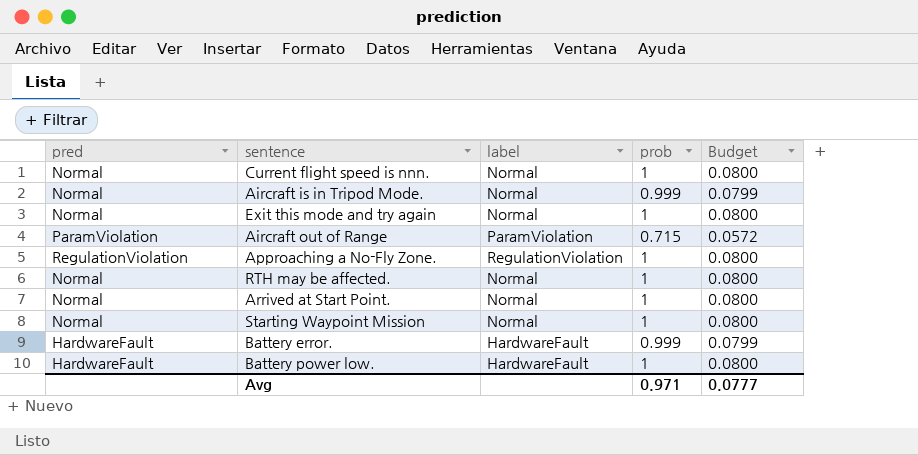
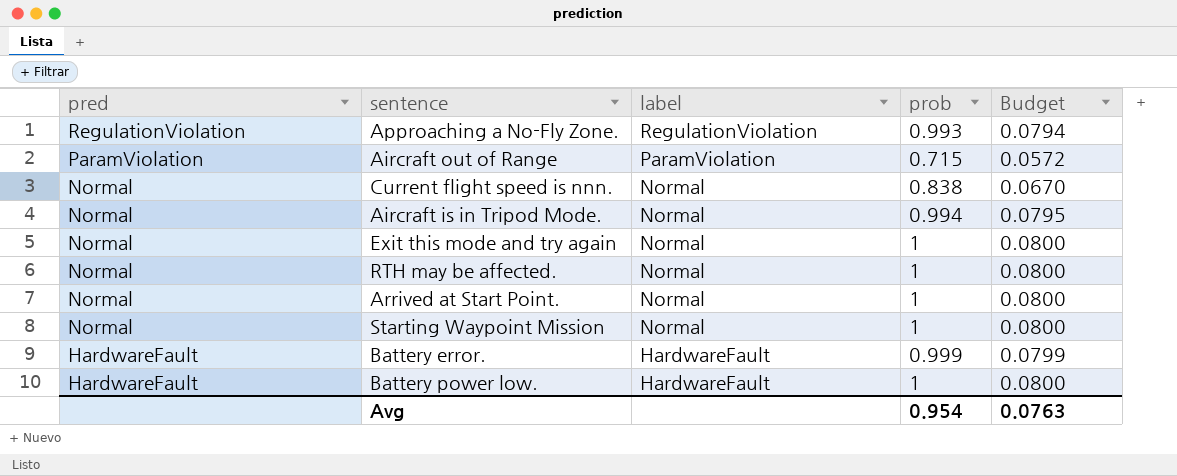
row order: none -> pred descending
Approaching a No-Fly Zone. | prob: 1 -> 0.993
Approaching a No-Fly Zone. | Budget: 0.0800 -> 0.0794
Current flight speed is nnn. | prob: 1 -> 0.838
Current flight speed is nnn. | Budget: 0.0800 -> 0.0670
Aircraft is in Tripod Mode. | prob: 0.999 -> 0.994
Aircraft is in Tripod Mode. | Budget: 0.0799 -> 0.0795
Avg | prob: 0.971 -> 0.954
Avg | Budget: 0.0777 -> 0.0763

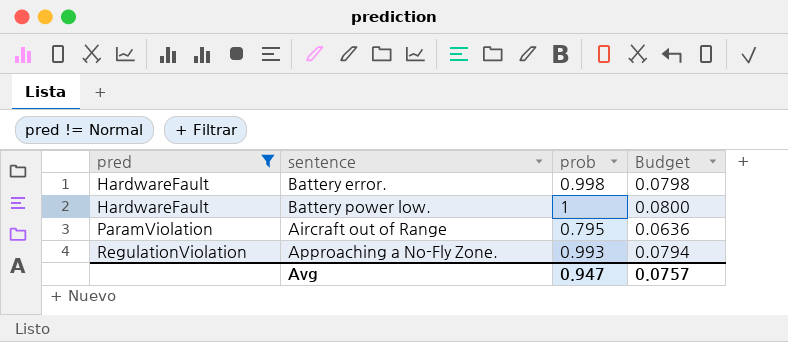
filter: none -> pred != Normal
row order: pred descending -> pred ascending
column label | position: 3 -> none
Battery error. | prob: 0.999 -> 0.998
Battery error. | Budget: 0.0799 -> 0.0798
Aircraft out of Range | prob: 0.715 -> 0.795
Aircraft out of Range | Budget: 0.0572 -> 0.0636
Avg | prob: 0.954 -> 0.947
Avg | Budget: 0.0763 -> 0.0757

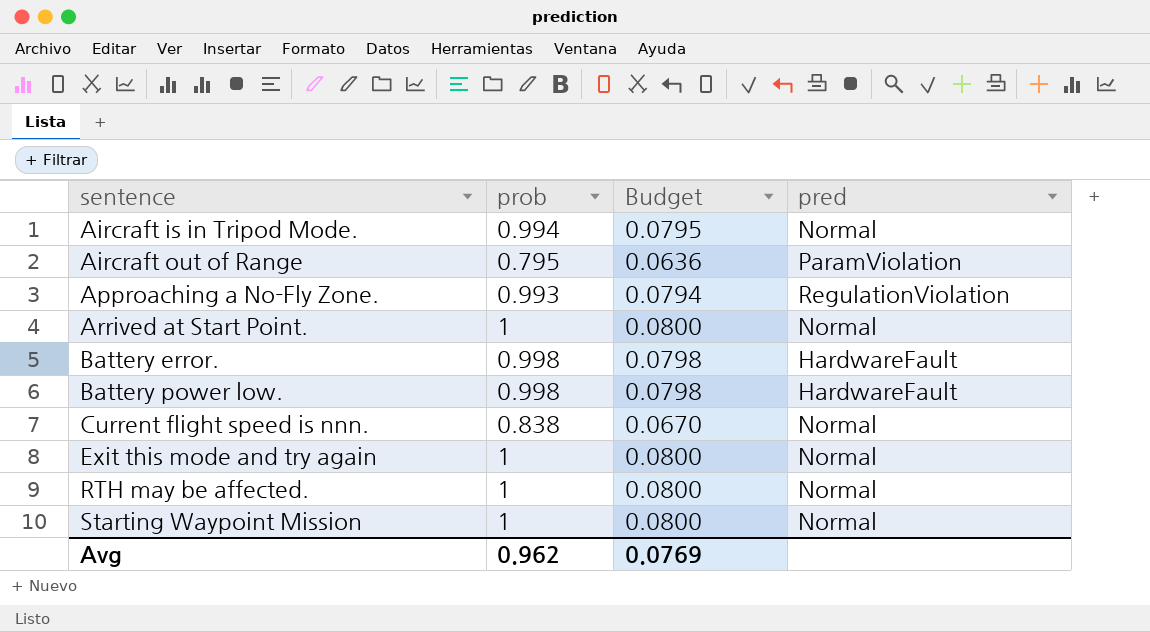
filter: pred != Normal -> none
row order: pred ascending -> sentence ascending
column pred | position: 1 -> 4
Battery power low. | prob: 1 -> 0.998
Battery power low. | Budget: 0.0800 -> 0.0798
Avg | prob: 0.947 -> 0.962
Avg | Budget: 0.0757 -> 0.0769

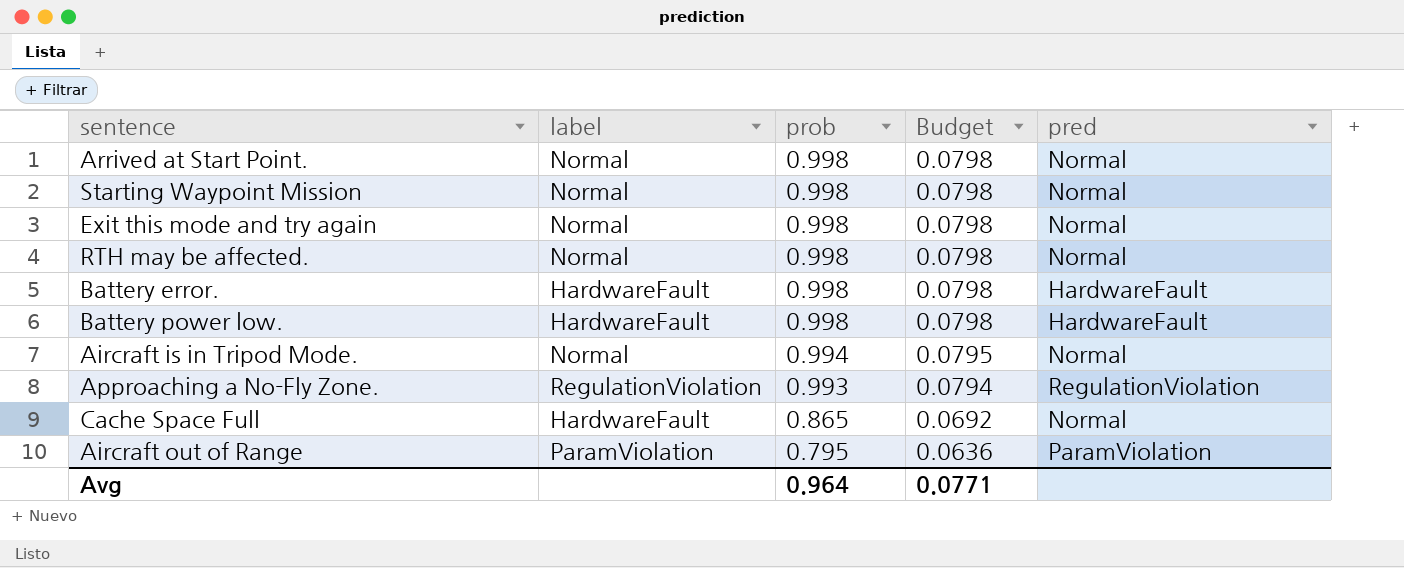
row order: sentence ascending -> prob descending
column label | position: none -> 2
row Current flight speed is nnn.: 0.838 | 0.0670 | Normal -> none
Arrived at Start Point. | prob: 1 -> 0.998
Arrived at Start Point. | Budget: 0.0800 -> 0.0798
Starting Waypoint Mission | prob: 1 -> 0.998
Starting Waypoint Mission | Budget: 0.0800 -> 0.0798
Exit this mode and try again | prob: 1 -> 0.998
Exit this mode and try again | Budget: 0.0800 -> 0.0798
RTH may be affected. | prob: 1 -> 0.998
RTH may be affected. | Budget: 0.0800 -> 0.0798
row Cache Space Full: none -> HardwareFault | 0.865 | 0.0692 | Normal
Avg | prob: 0.962 -> 0.964
Avg | Budget: 0.0769 -> 0.0771

